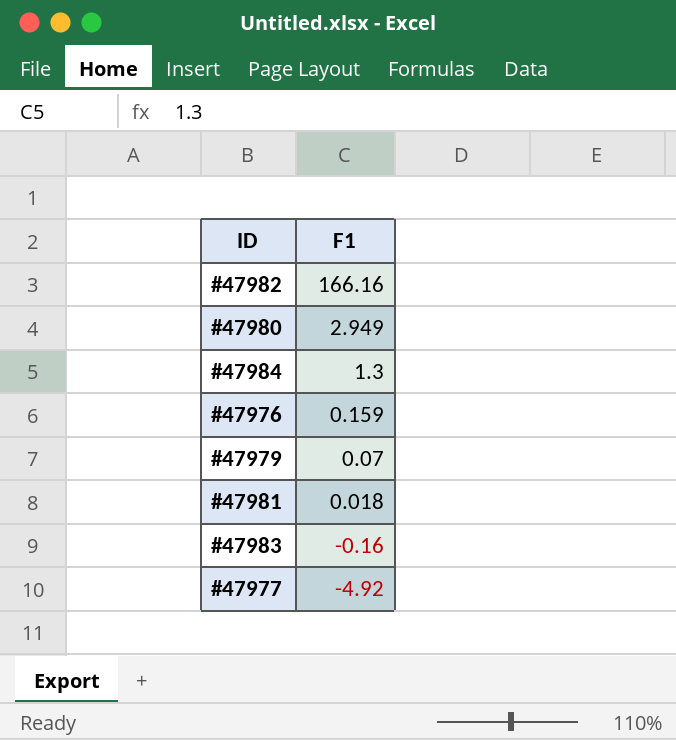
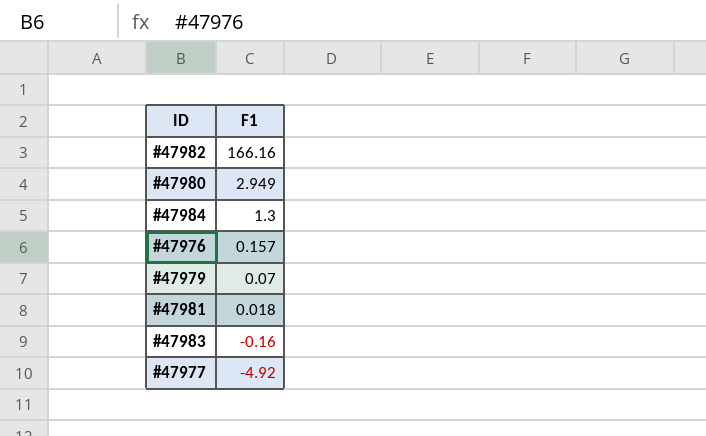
#47976 | F1: 0.159 -> 0.157

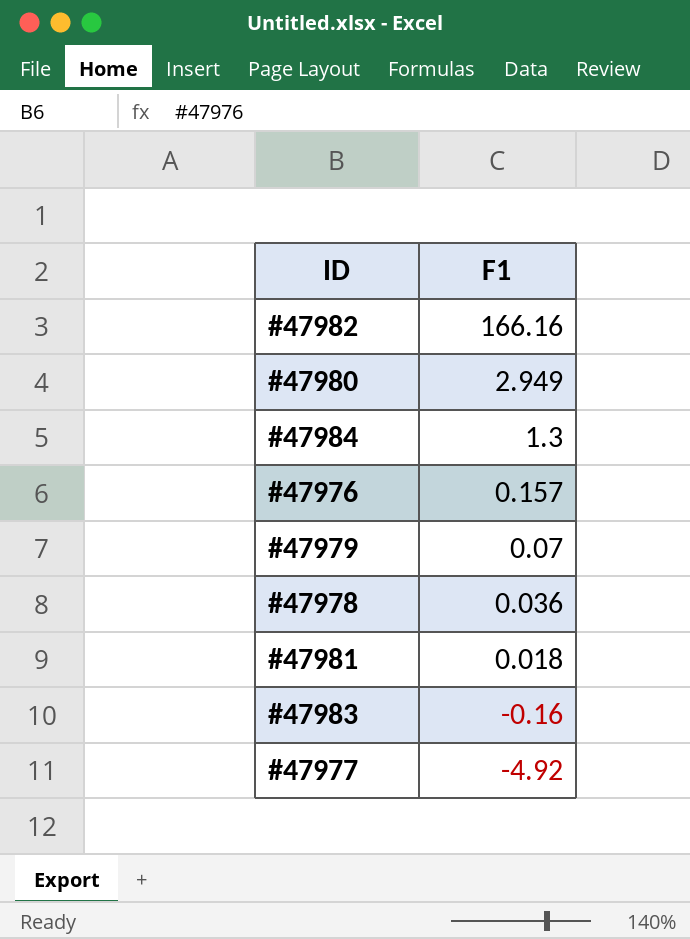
row #47978: none -> 0.036

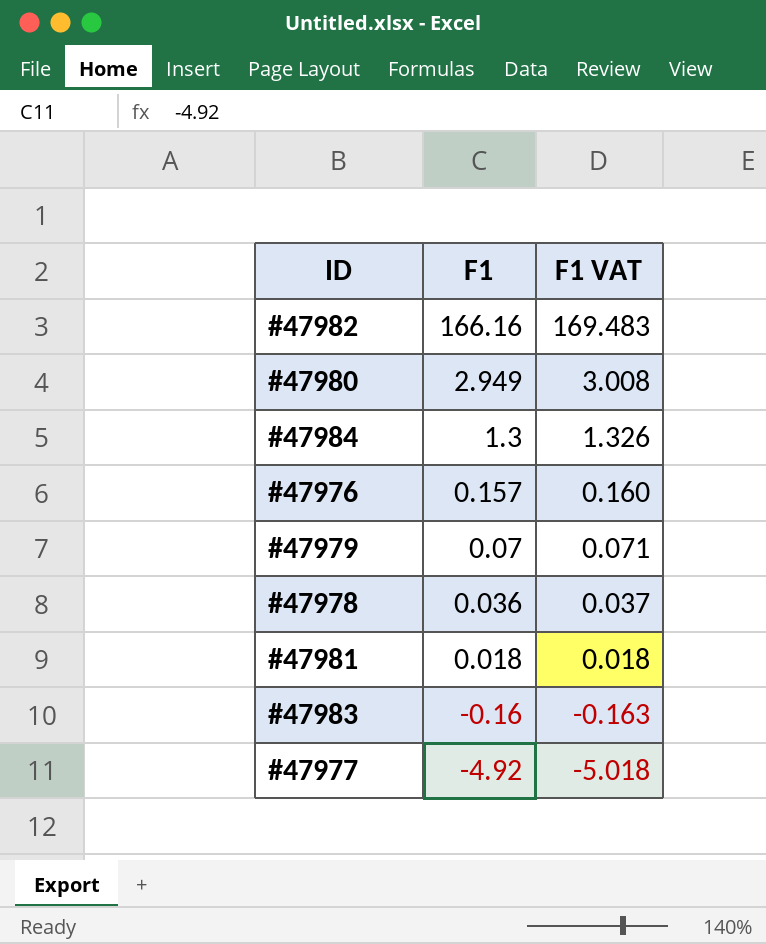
column F1 VAT | formula: none -> [F1] * 1.02

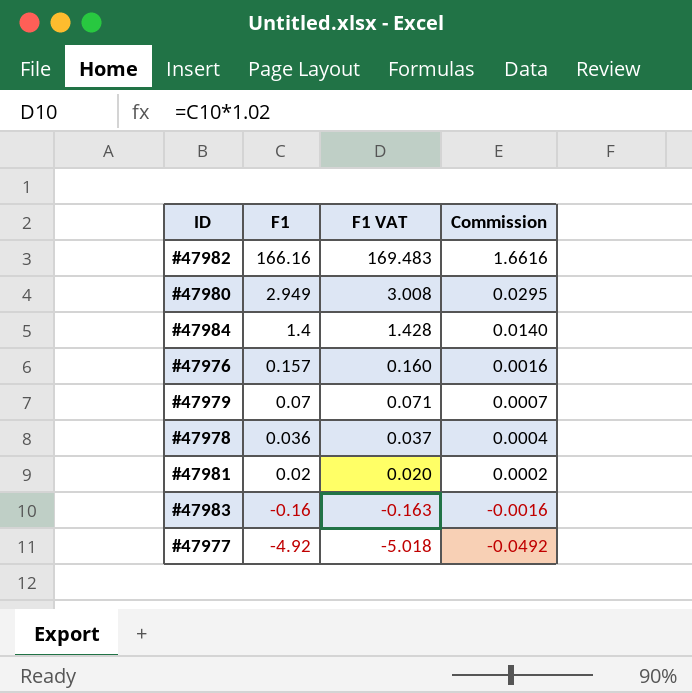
column Commission | formula: none -> [F1] * 0.01
#47984 | F1: 1.3 -> 1.4
#47984 | F1 VAT: 1.326 -> 1.428
#47981 | F1: 0.018 -> 0.02
#47981 | F1 VAT: 0.018 -> 0.020

